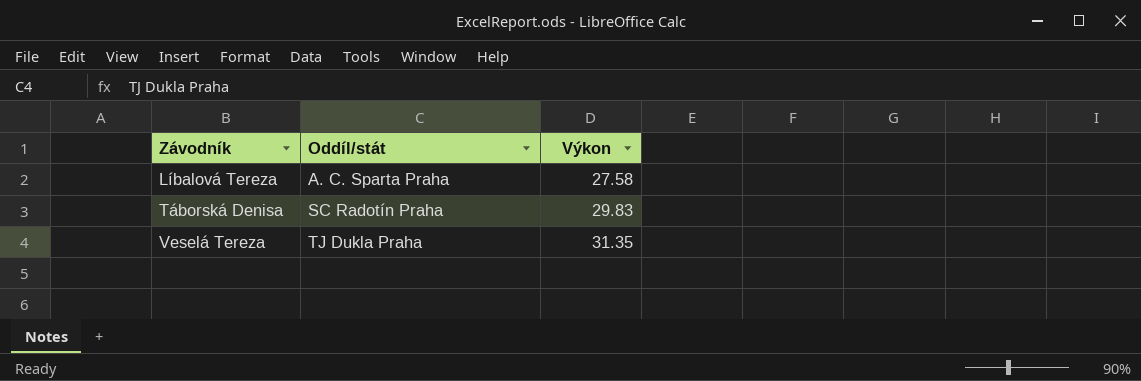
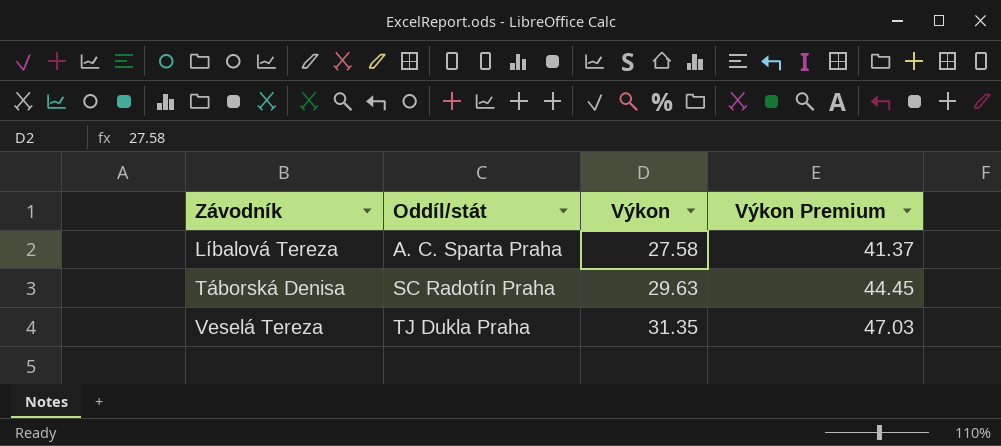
column Výkon Premium | formula: none -> [Výkon] * 1.5
Táborská Denisa | Výkon: 29.83 -> 29.63

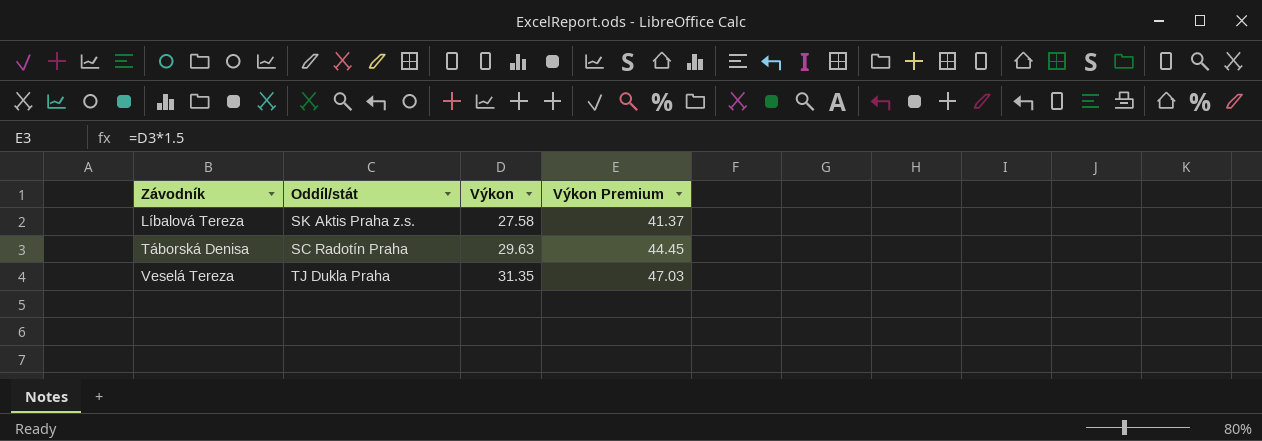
Líbalová Tereza | Oddíl/stát: A. C. Sparta Praha -> SK Aktis Praha z.s.

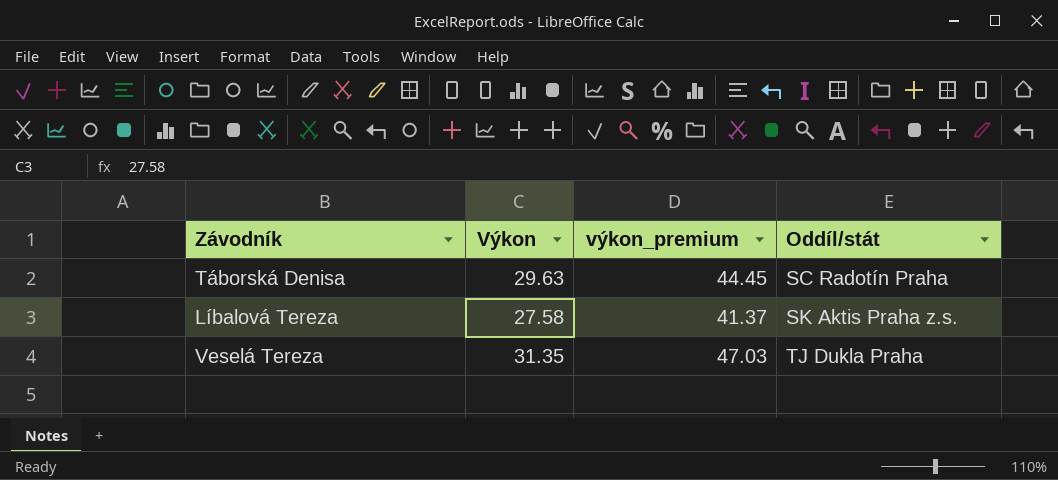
row order: Závodník ascending -> Oddíl/stát ascending
column name: Výkon Premium -> výkon_premium
column Oddíl/stát | position: 2 -> 4

